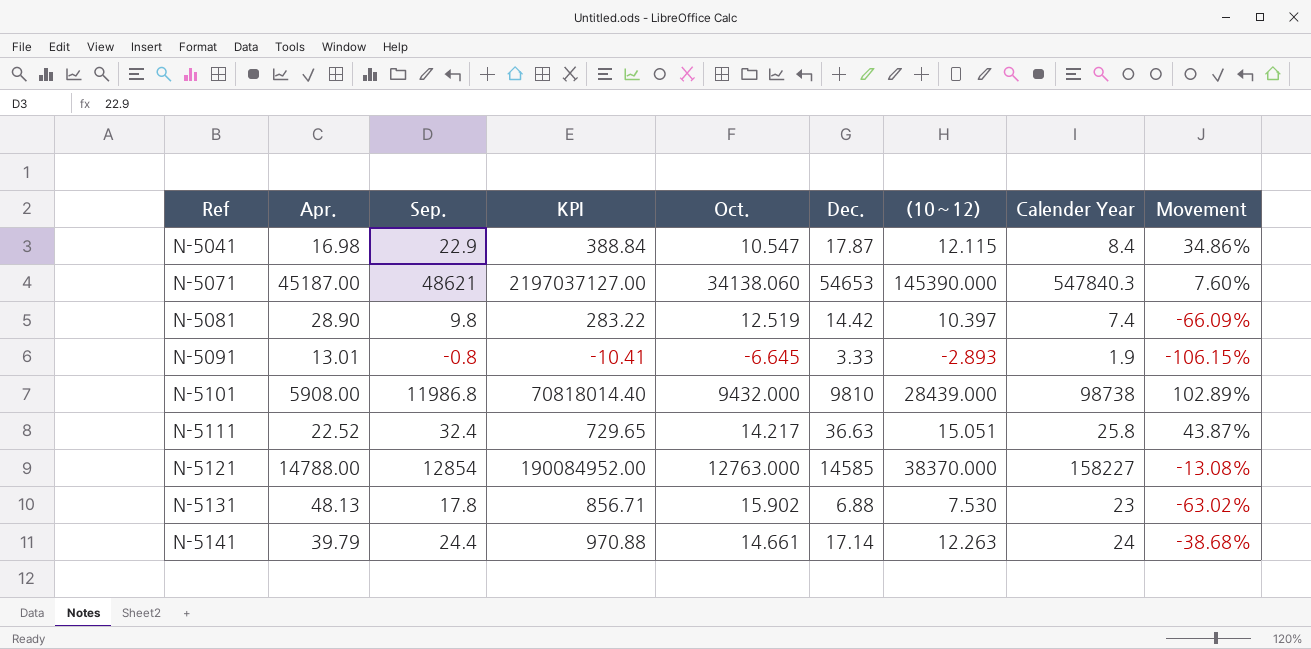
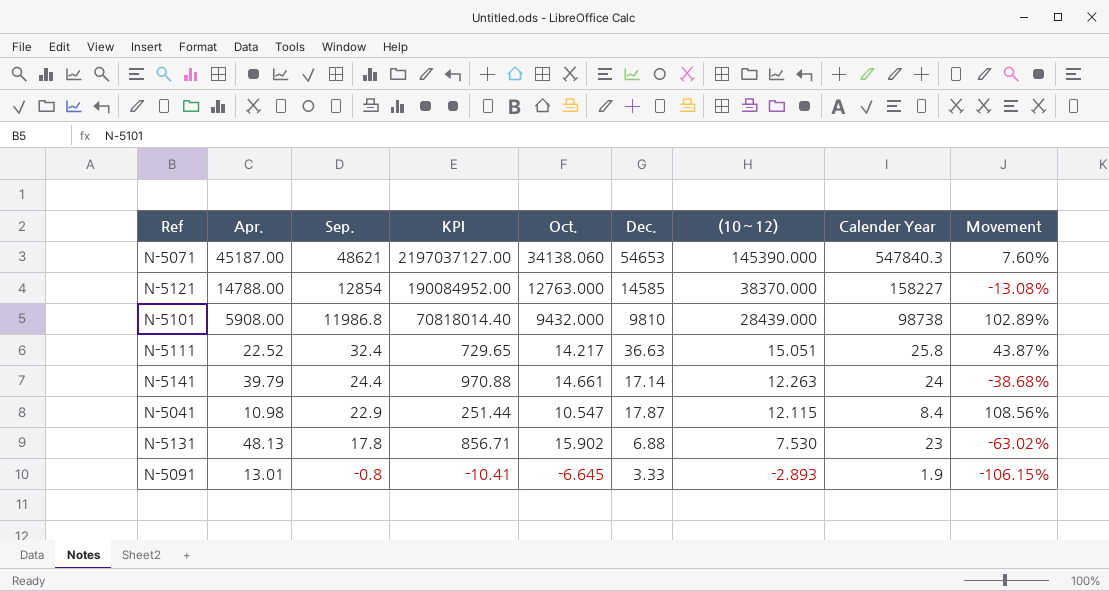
row order: Ref ascending -> Sep. descending
row N-5081: 28.90 | 9.8 | 283.22 | 12.519 | 14.42 | 10.397 | 7.4 | -66.09% -> none
N-5041 | Apr.: 16.98 -> 10.98
N-5041 | KPI: 388.84 -> 251.44
N-5041 | Movement: 34.86% -> 108.56%

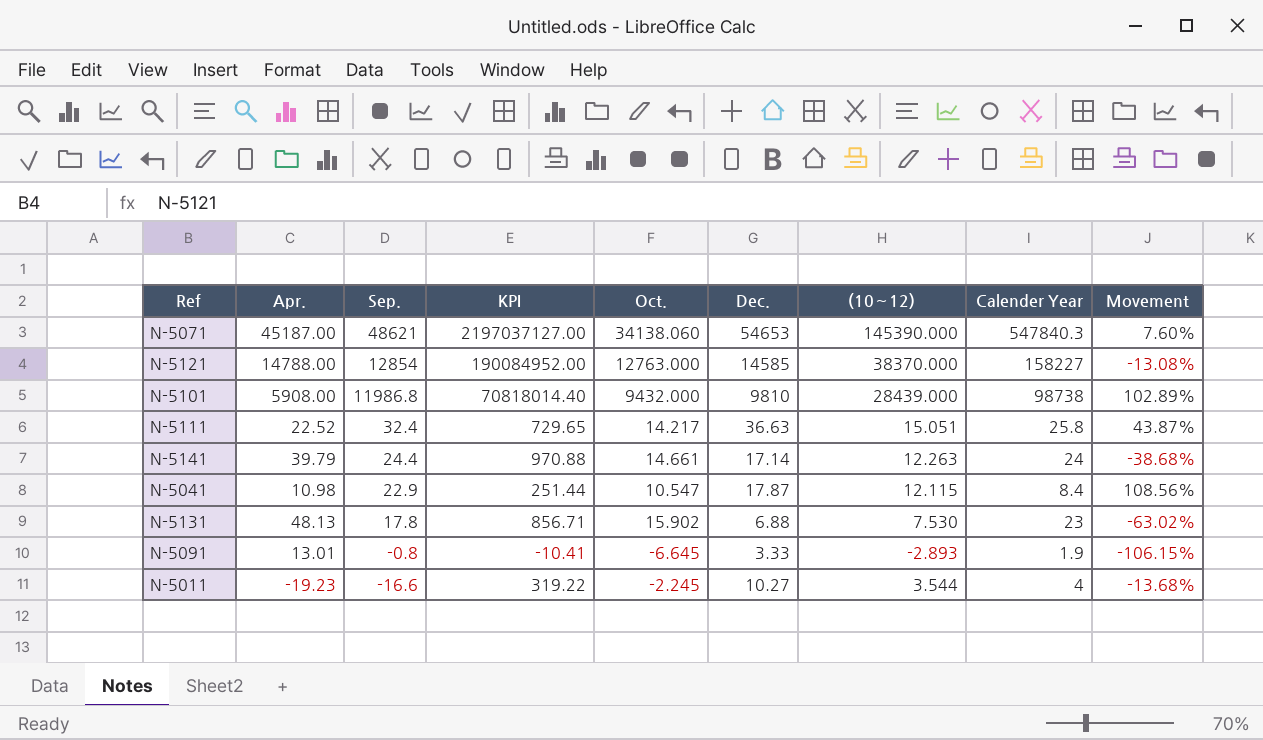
row N-5011: none -> -19.23 | -16.6 | 319.22 | -2.245 | 10.27 | 3.544 | 4 | -13.68%

